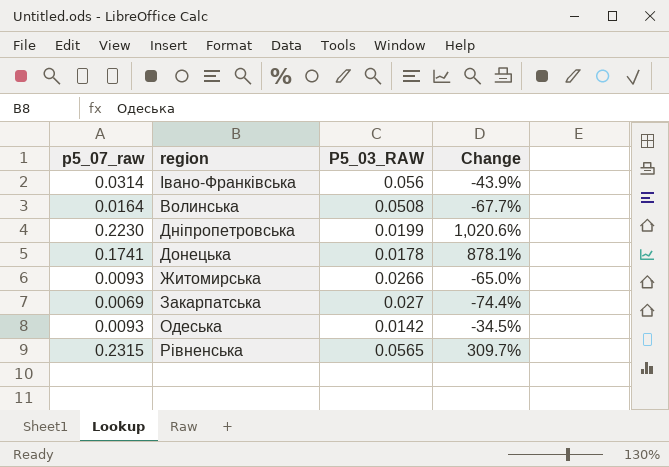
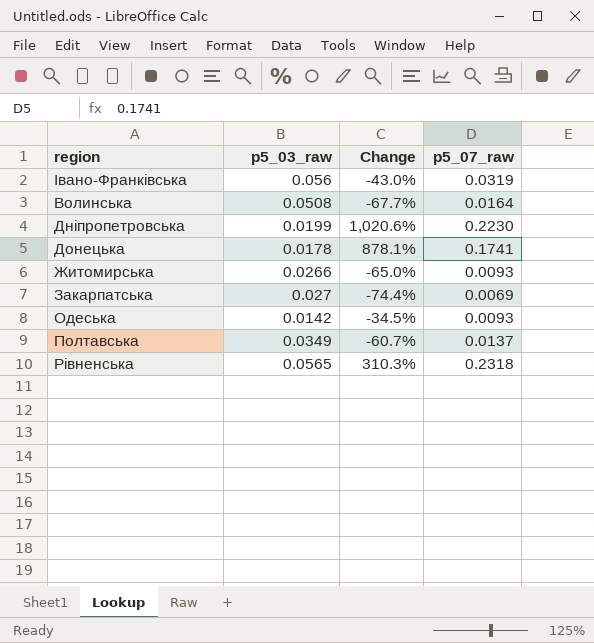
column name: P5_03_RAW -> p5_03_raw
column p5_07_raw | position: 1 -> 4
Івано-Франківська | Change: -43.9% -> -43.0%
Івано-Франківська | p5_07_raw: 0.0314 -> 0.0319
row Полтавська: none -> 0.0349 | -60.7% | 0.0137
Рівненська | Change: 309.7% -> 310.3%
Рівненська | p5_07_raw: 0.2315 -> 0.2318

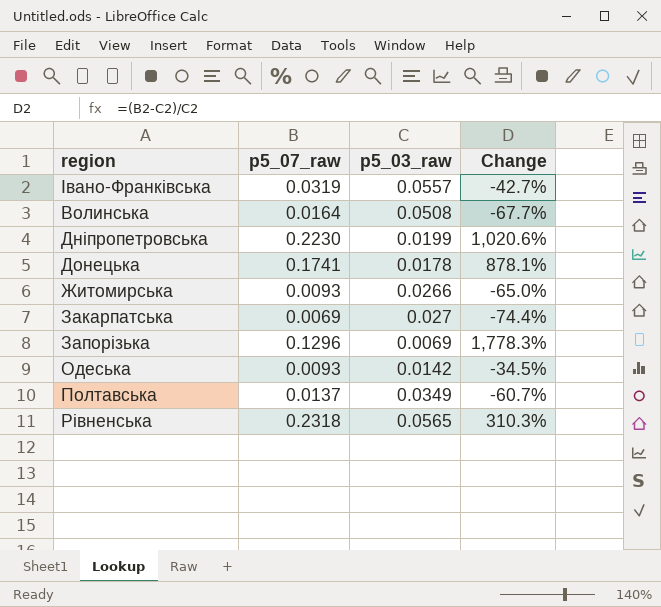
column p5_07_raw | position: 4 -> 2
Івано-Франківська | p5_03_raw: 0.056 -> 0.0557
Івано-Франківська | Change: -43.0% -> -42.7%
row Запорізька: none -> 0.1296 | 0.0069 | 1,778.3%

